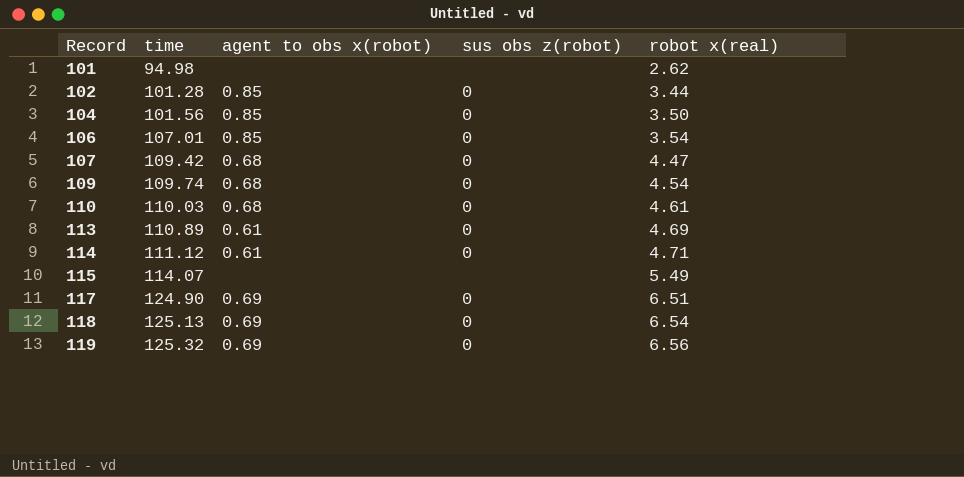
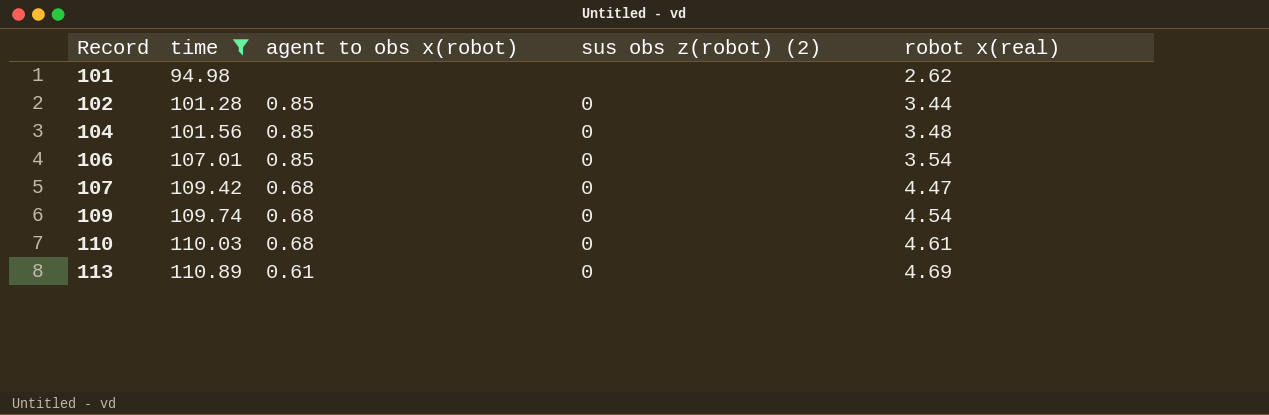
filter: none -> time <= 110.89
column name: sus obs z(robot) -> sus obs z(robot) (2)
104 | robot x(real): 3.50 -> 3.48

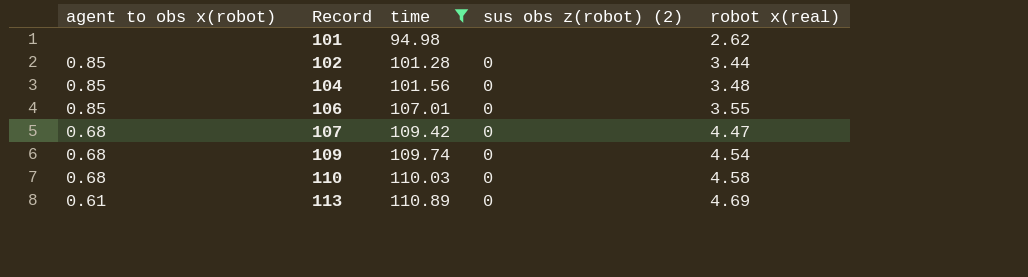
column agent to obs x(robot) | position: 3 -> 1
106 | robot x(real): 3.54 -> 3.55
110 | robot x(real): 4.61 -> 4.58

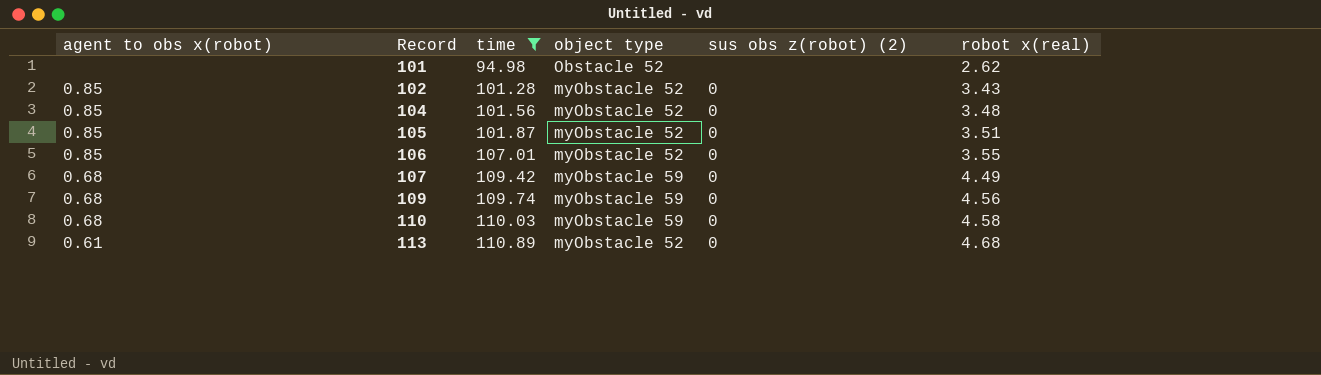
column object type | position: none -> 4
102 | robot x(real): 3.44 -> 3.43
row 105: none -> 0.85 | 101.87 | myObstacle 52 | 0 | 3.51
107 | robot x(real): 4.47 -> 4.49
109 | robot x(real): 4.54 -> 4.56
113 | robot x(real): 4.69 -> 4.68

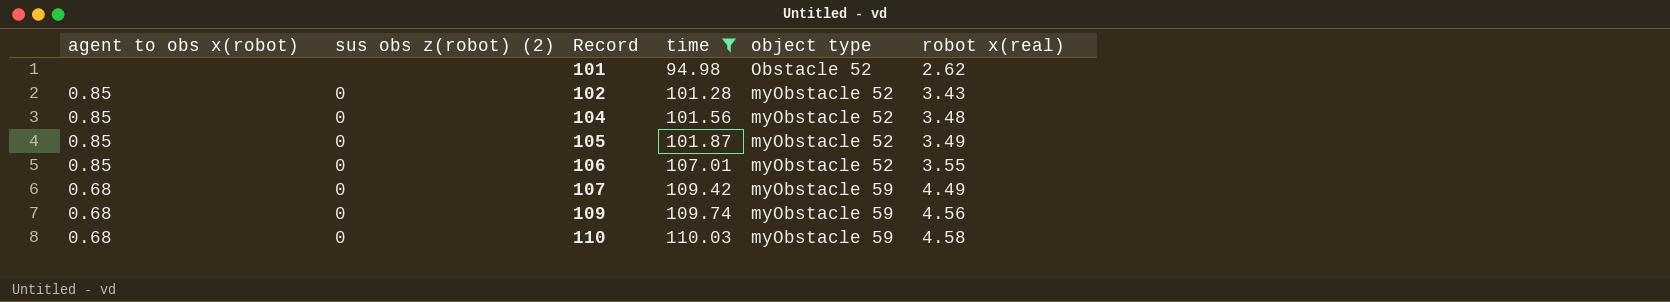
column sus obs z(robot) (2) | position: 5 -> 2
row 113: 0.61 | 110.89 | myObstacle 52 | 0 | 4.68 -> none
105 | robot x(real): 3.51 -> 3.49

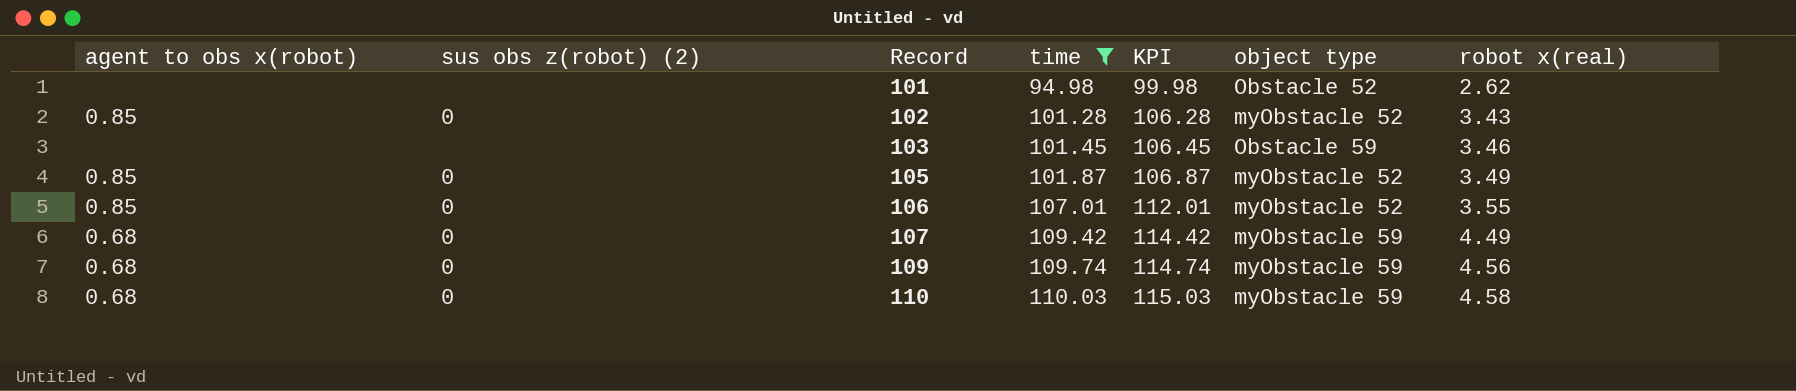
column KPI | formula: none -> [time] + 5
row 104: 0.85 | 0 | 101.56 | myObstacle 52 | 3.48 -> none
row 103: none -> none | none | 101.45 | 106.45 | Obstacle 59 | 3.46

